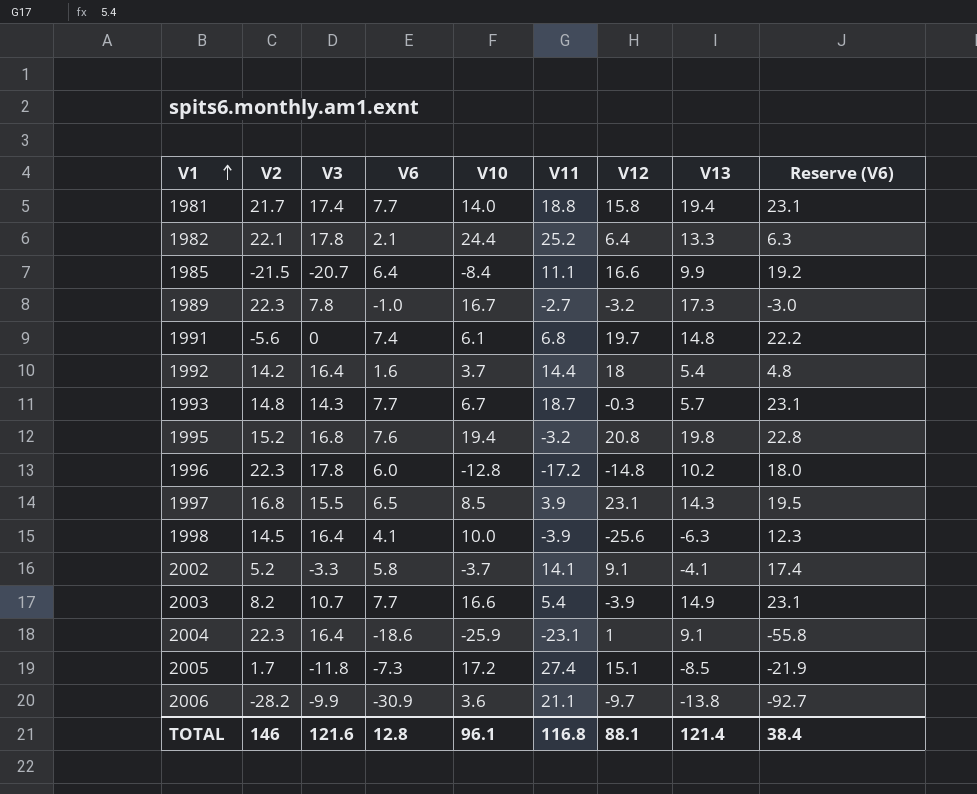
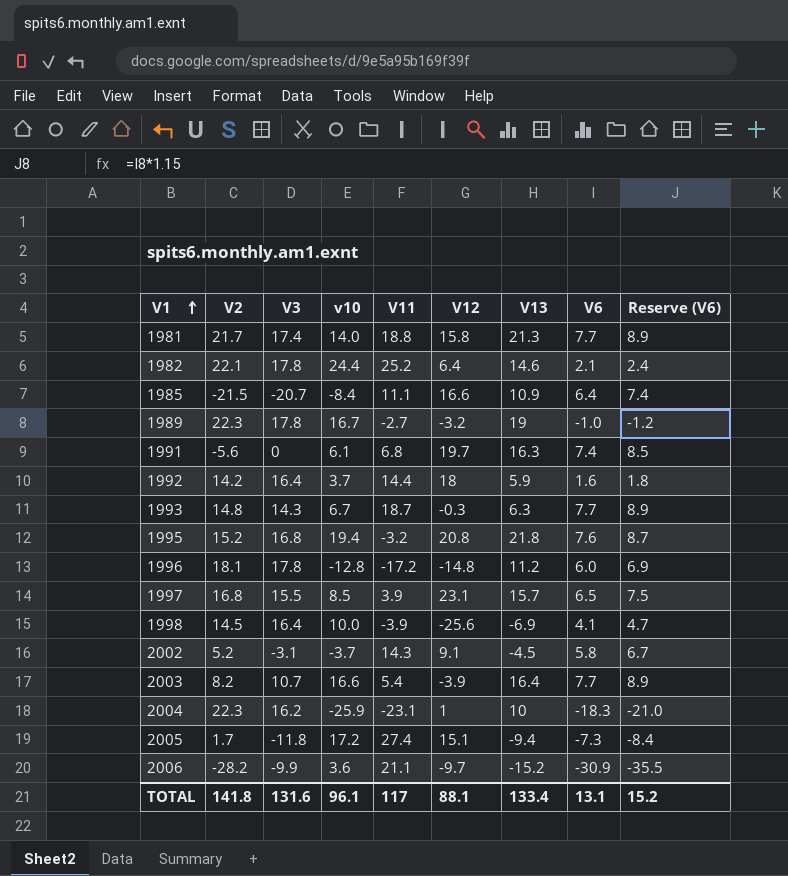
column name: V10 -> v10
column V6 | position: 4 -> 8
column Reserve (V6) | formula: [V6] * 3 -> [V6] * 1.15
1981 | V13: 19.4 -> 21.3
1982 | V13: 13.3 -> 14.6
1985 | V13: 9.9 -> 10.9
1989 | V3: 7.8 -> 17.8
1989 | V13: 17.3 -> 19
1991 | V13: 14.8 -> 16.3
1992 | V13: 5.4 -> 5.9
1993 | V13: 5.7 -> 6.3
1995 | V13: 19.8 -> 21.8
1996 | V2: 22.3 -> 18.1
1996 | V13: 10.2 -> 11.2
1997 | V13: 14.3 -> 15.7
1998 | V13: -6.3 -> -6.9
2002 | V3: -3.3 -> -3.1
2002 | V11: 14.1 -> 14.3
2002 | V13: -4.1 -> -4.5
2003 | V13: 14.9 -> 16.4
2004 | V3: 16.4 -> 16.2
2004 | V13: 9.1 -> 10
2004 | V6: -18.6 -> -18.3
2005 | V13: -8.5 -> -9.4
2006 | V13: -13.8 -> -15.2
TOTAL | V2: 146 -> 141.8
TOTAL | V3: 121.6 -> 131.6
TOTAL | V11: 116.8 -> 117
TOTAL | V13: 121.4 -> 133.4
TOTAL | V6: 12.8 -> 13.1
TOTAL | Reserve (V6): 38.4 -> 15.2

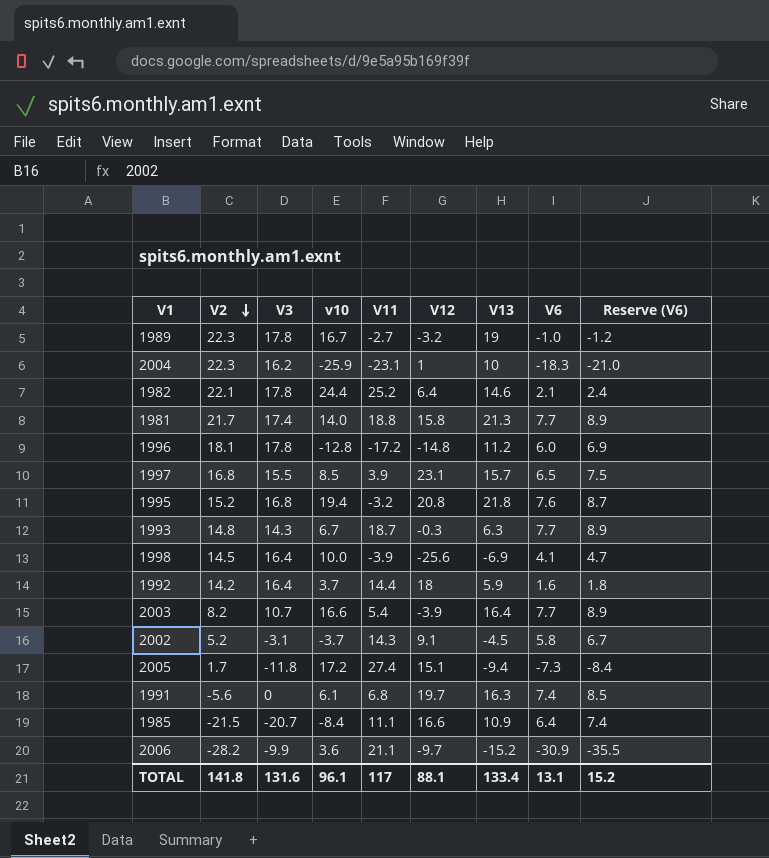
row order: V1 ascending -> V2 descending

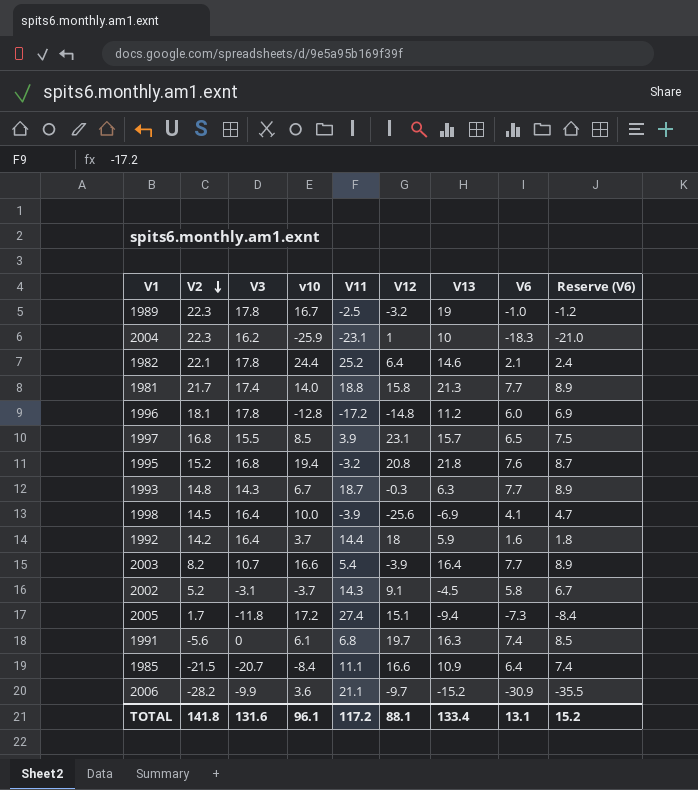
1989 | V11: -2.7 -> -2.5
TOTAL | V11: 117 -> 117.2

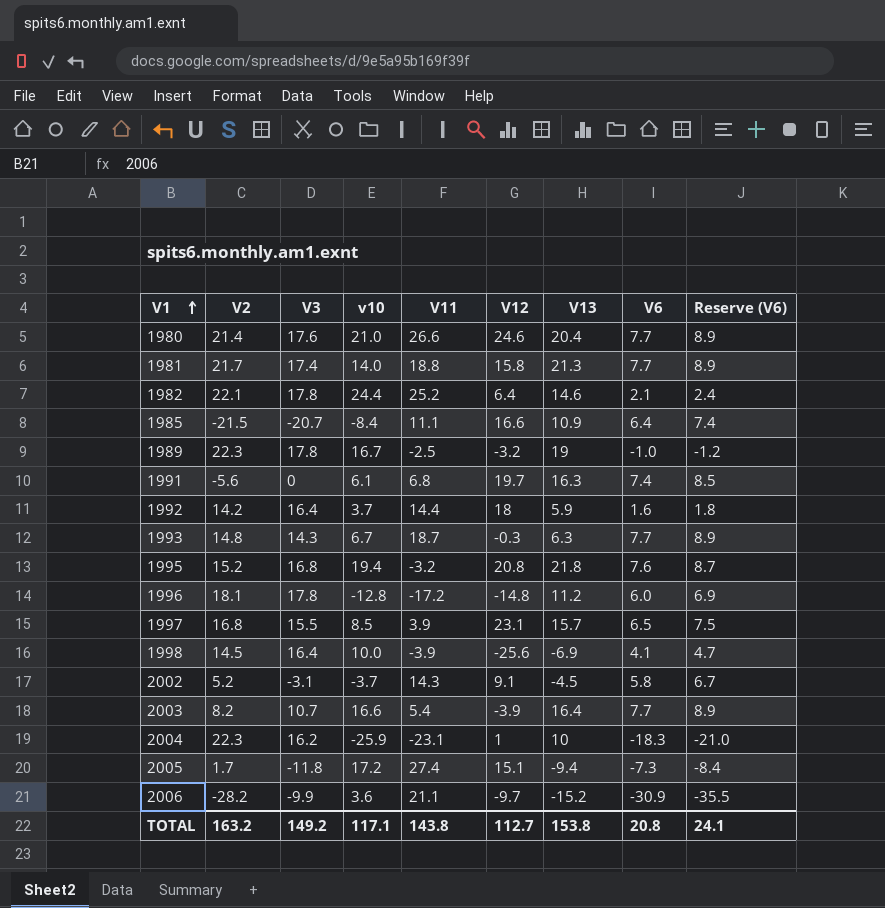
row order: V2 descending -> V1 ascending
row 1980: none -> 21.4 | 17.6 | 21.0 | 26.6 | 24.6 | 20.4 | 7.7 | 8.9
TOTAL | V2: 141.8 -> 163.2
TOTAL | V3: 131.6 -> 149.2
TOTAL | v10: 96.1 -> 117.1
TOTAL | V11: 117.2 -> 143.8
TOTAL | V12: 88.1 -> 112.7
TOTAL | V13: 133.4 -> 153.8
TOTAL | V6: 13.1 -> 20.8
TOTAL | Reserve (V6): 15.2 -> 24.1

